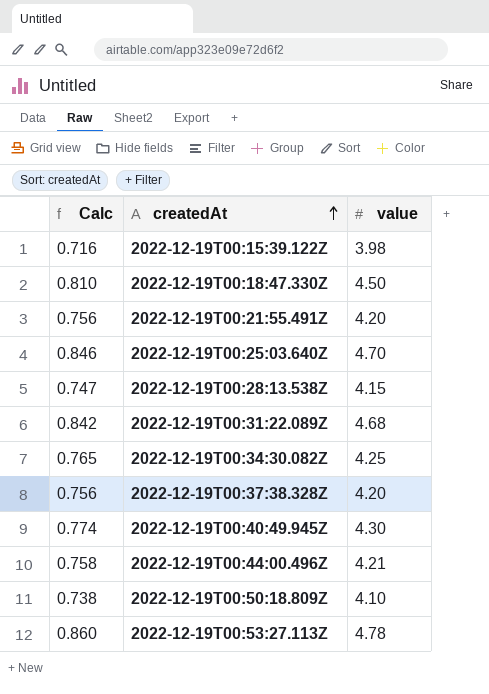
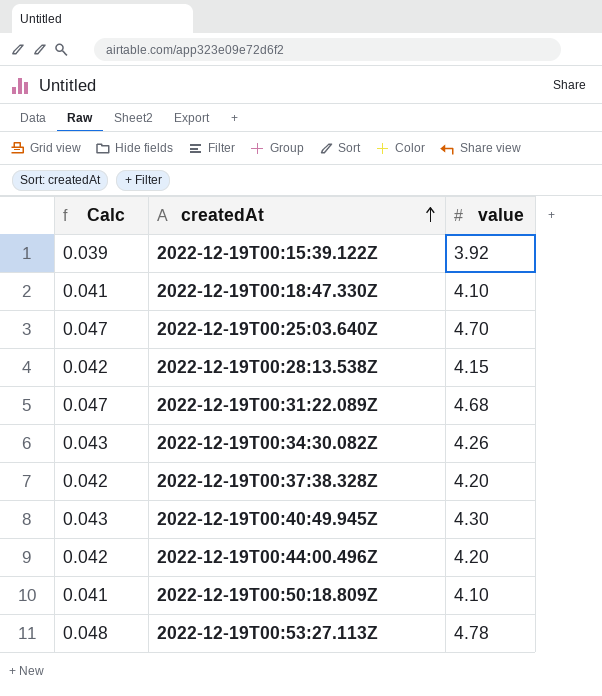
column Calc | formula: [value] * 0.18 -> [value] * 0.01
row 2022-12-19T00:21:55.491Z: 0.756 | 4.20 -> none
2022-12-19T00:15:39.122Z | value: 3.98 -> 3.92
2022-12-19T00:18:47.330Z | value: 4.50 -> 4.10
2022-12-19T00:34:30.082Z | value: 4.25 -> 4.26
2022-12-19T00:44:00.496Z | value: 4.21 -> 4.20

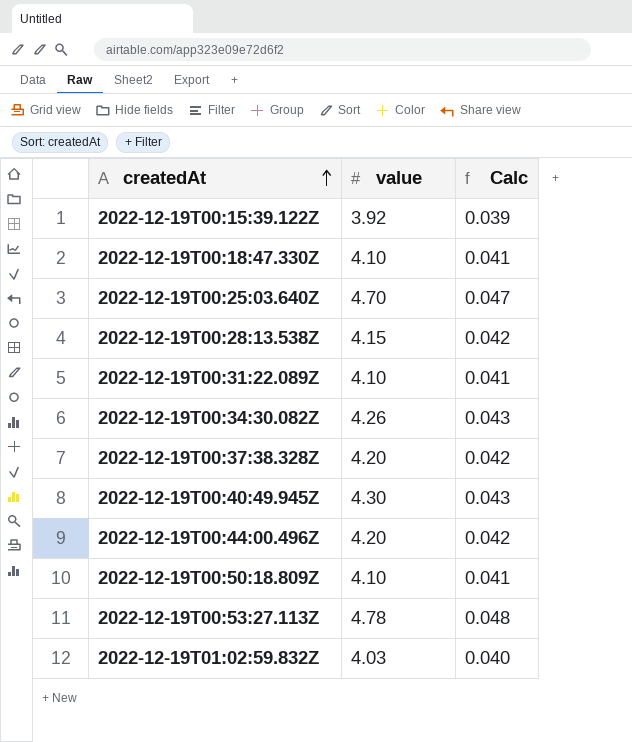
column Calc | position: 1 -> 3
2022-12-19T00:31:22.089Z | value: 4.68 -> 4.10
2022-12-19T00:31:22.089Z | Calc: 0.047 -> 0.041
row 2022-12-19T01:02:59.832Z: none -> 4.03 | 0.040

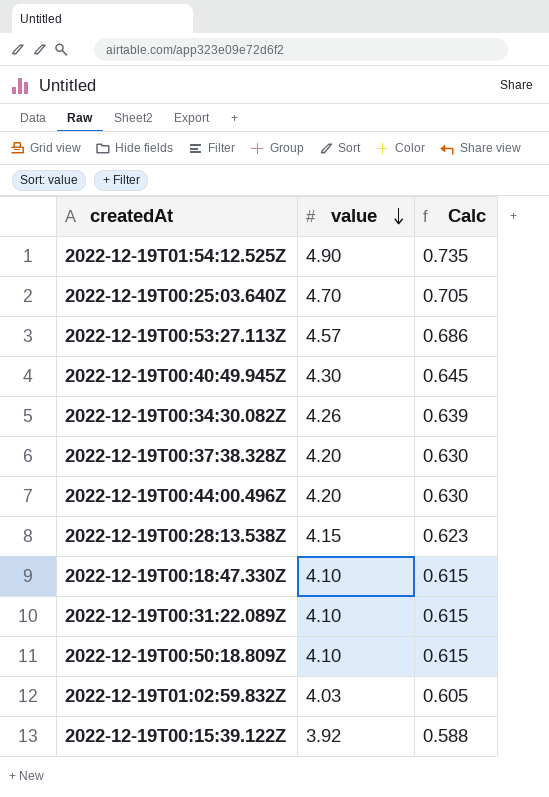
row order: createdAt ascending -> value descending
column Calc | formula: [value] * 0.01 -> [value] * 0.15
row 2022-12-19T01:54:12.525Z: none -> 4.90 | 0.735
2022-12-19T00:53:27.113Z | value: 4.78 -> 4.57

